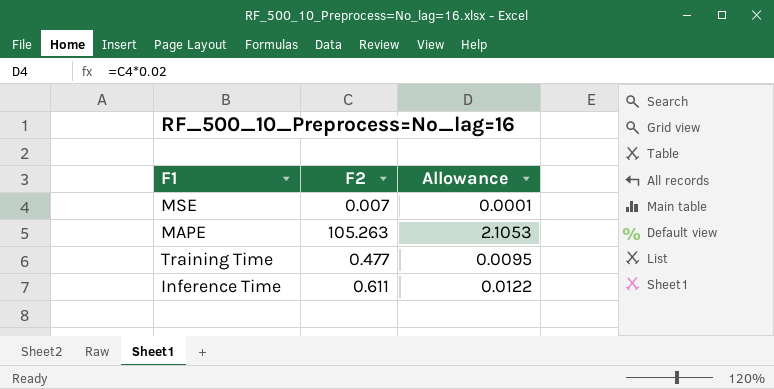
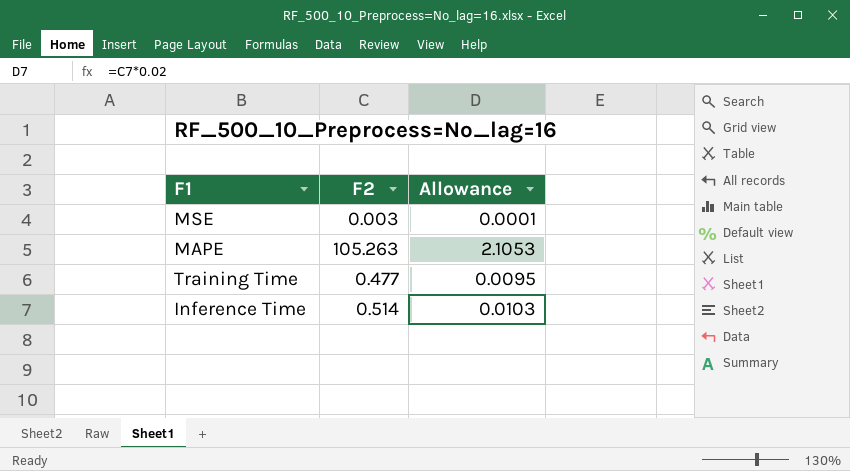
MSE | F2: 0.007 -> 0.003
Inference Time | F2: 0.611 -> 0.514
Inference Time | Allowance: 0.0122 -> 0.0103

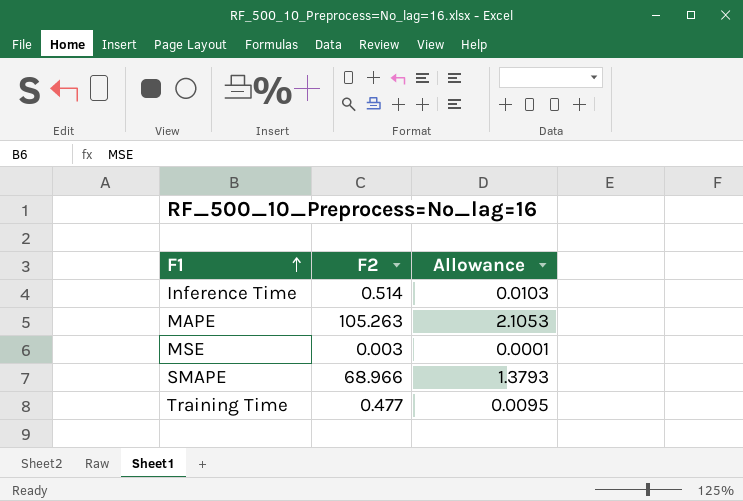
row order: none -> F1 ascending
row SMAPE: none -> 68.966 | 1.3793

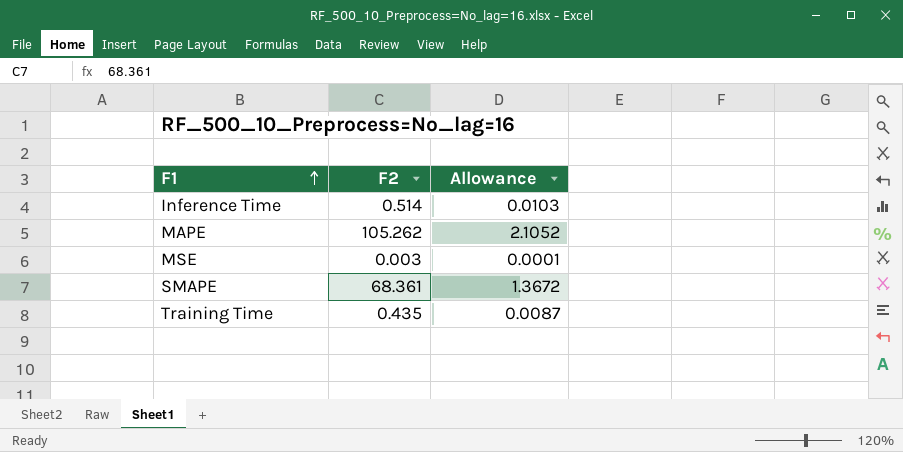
MAPE | F2: 105.263 -> 105.262
MAPE | Allowance: 2.1053 -> 2.1052
SMAPE | F2: 68.966 -> 68.361
SMAPE | Allowance: 1.3793 -> 1.3672
Training Time | F2: 0.477 -> 0.435
Training Time | Allowance: 0.0095 -> 0.0087

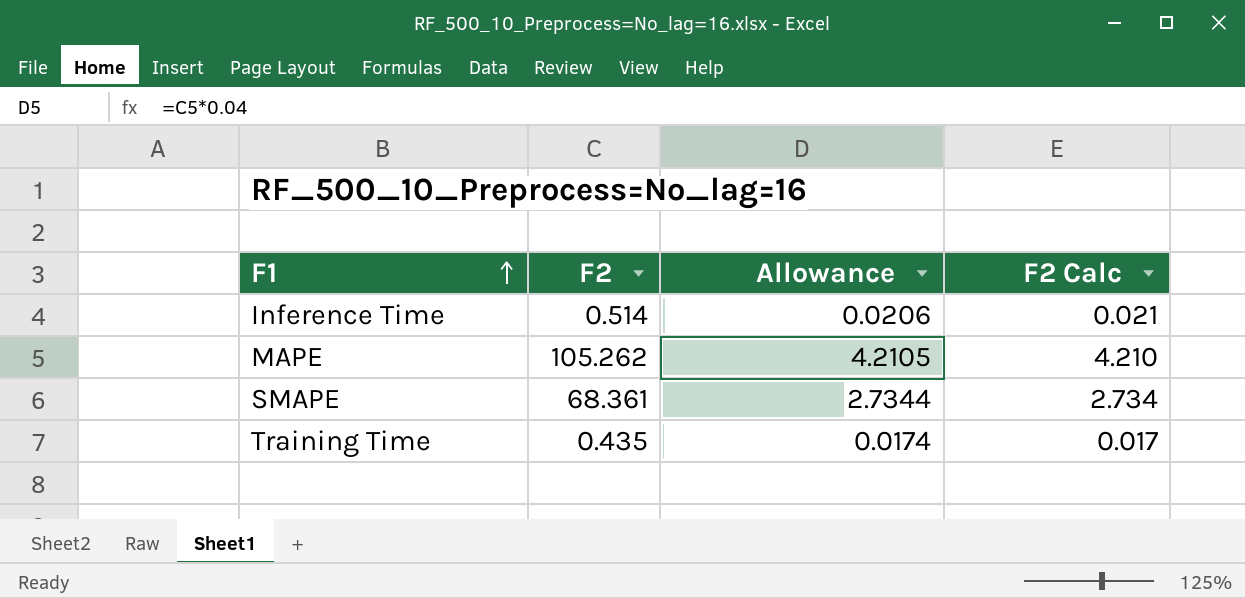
column Allowance | formula: [F2] * 0.02 -> [F2] * 0.04
column F2 Calc | formula: none -> [F2] * 0.04
row MSE: 0.003 | 0.0001 -> none

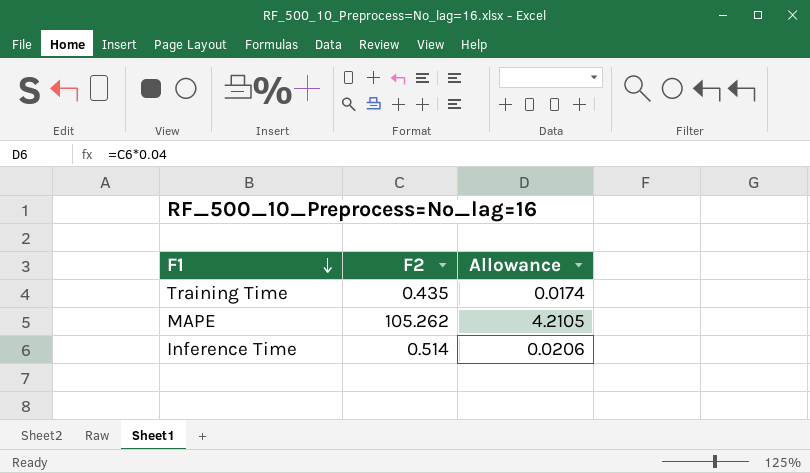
row order: F1 ascending -> F1 descending
column F2 Calc | formula: [F2] * 0.04 -> none
row SMAPE: 68.361 | 2.7344 | 2.734 -> none

